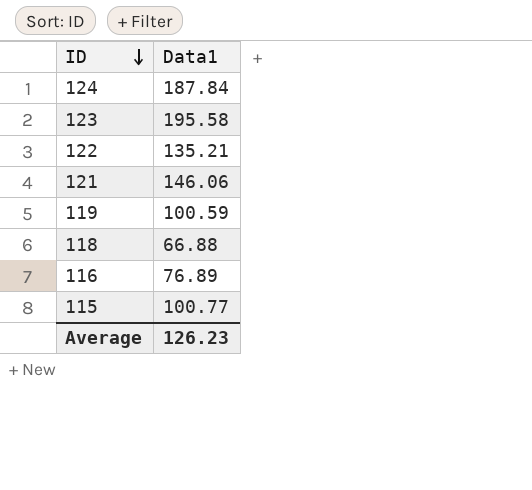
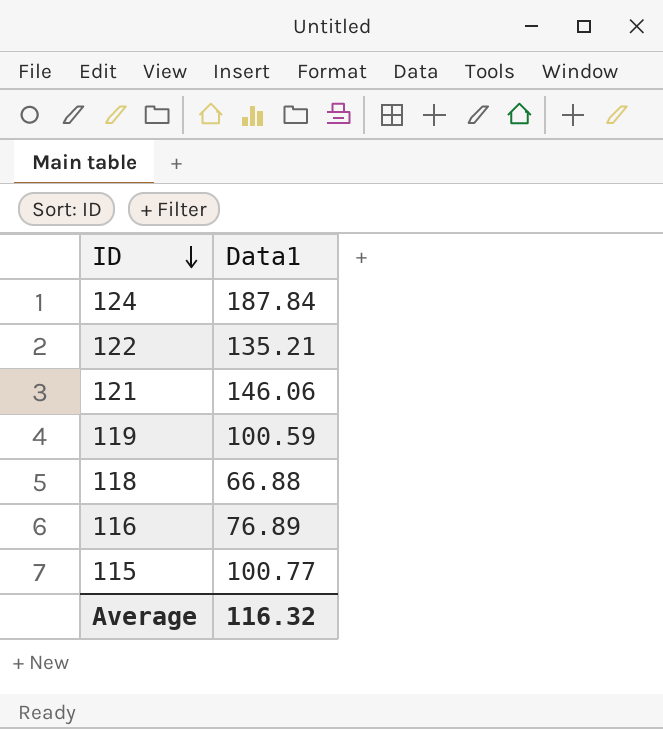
row 123: 195.58 -> none
Average | Data1: 126.23 -> 116.32

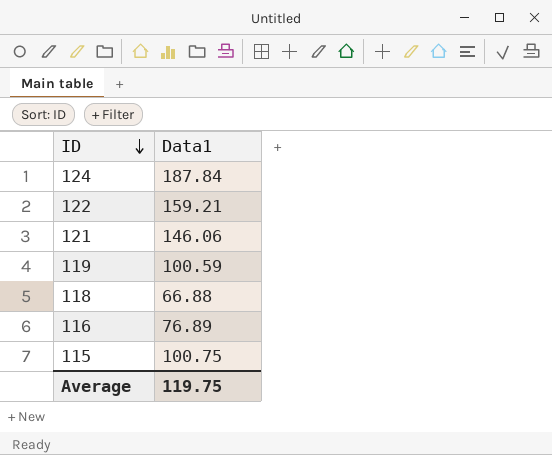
122 | Data1: 135.21 -> 159.21
115 | Data1: 100.77 -> 100.75
Average | Data1: 116.32 -> 119.75

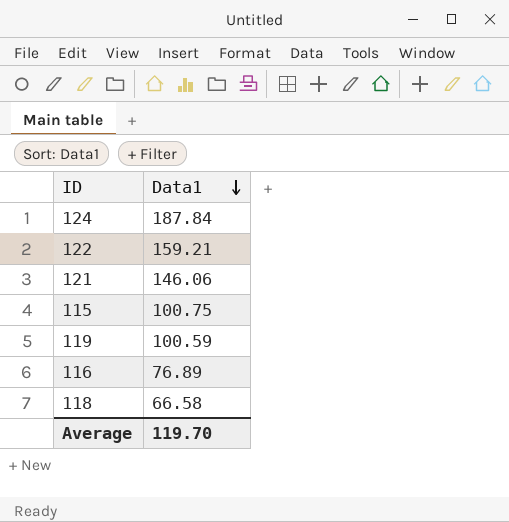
row order: ID descending -> Data1 descending
118 | Data1: 66.88 -> 66.58
Average | Data1: 119.75 -> 119.70

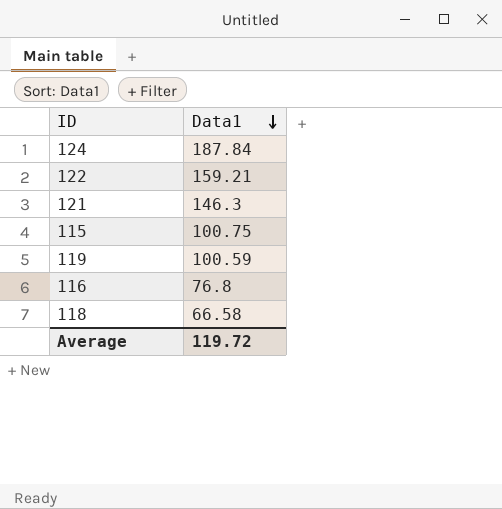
121 | Data1: 146.06 -> 146.3
116 | Data1: 76.89 -> 76.8
Average | Data1: 119.70 -> 119.72

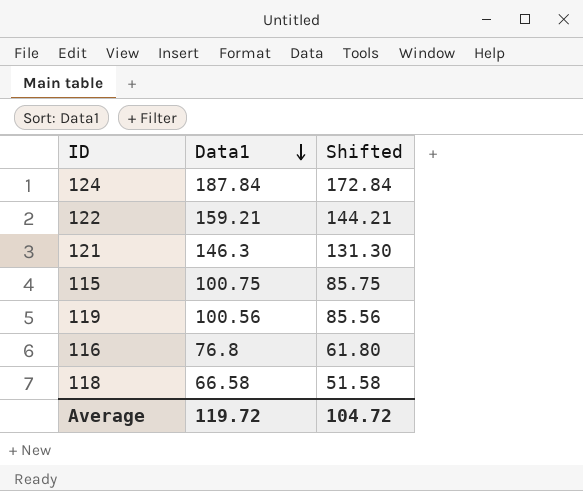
column Shifted | formula: none -> [Data1] - 15
119 | Data1: 100.59 -> 100.56

